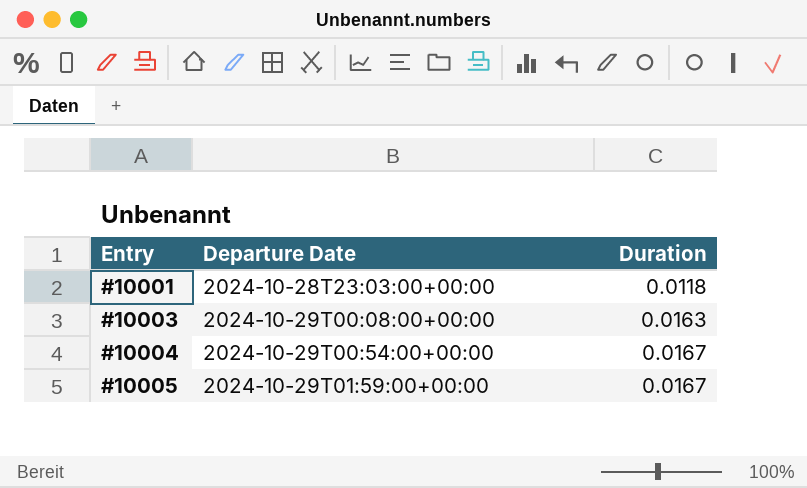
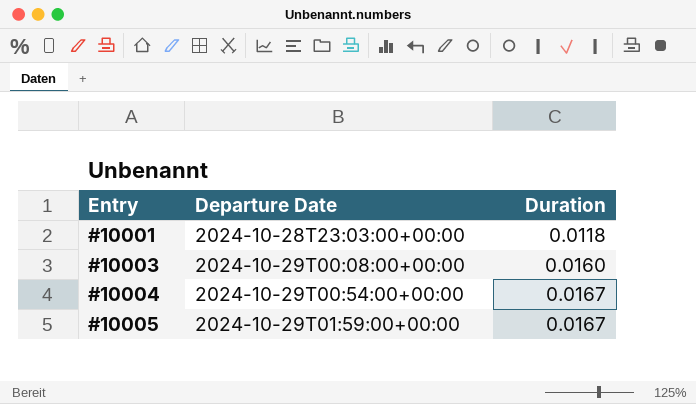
#10003 | Duration: 0.0163 -> 0.0160

